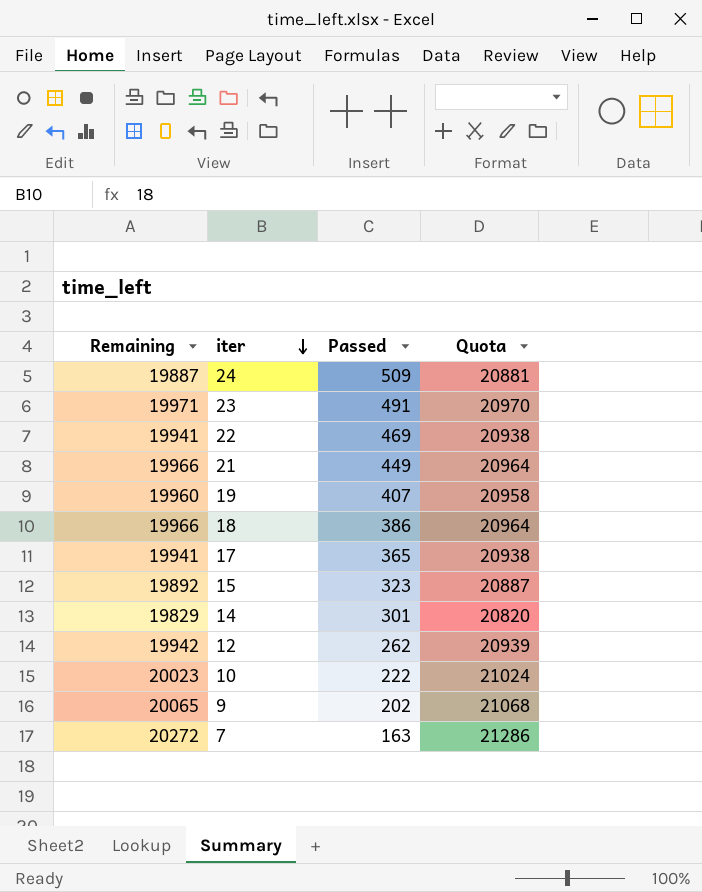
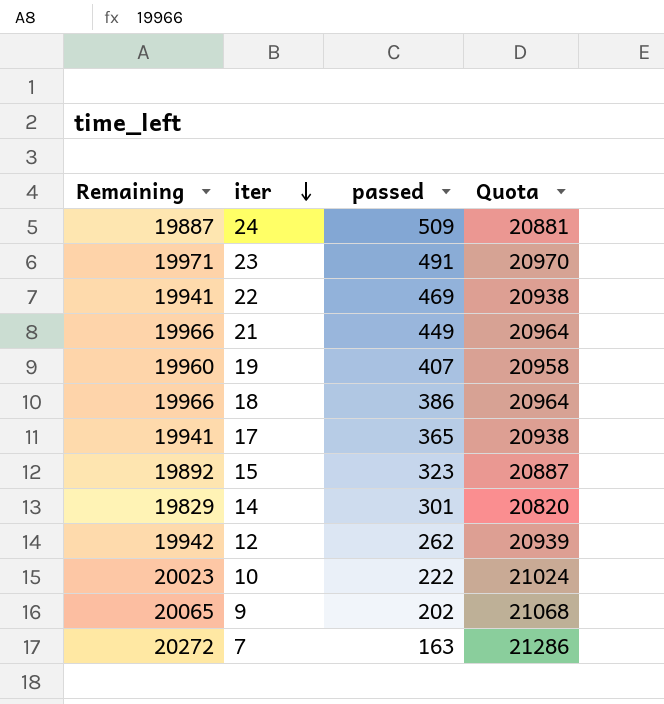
column name: Passed -> passed

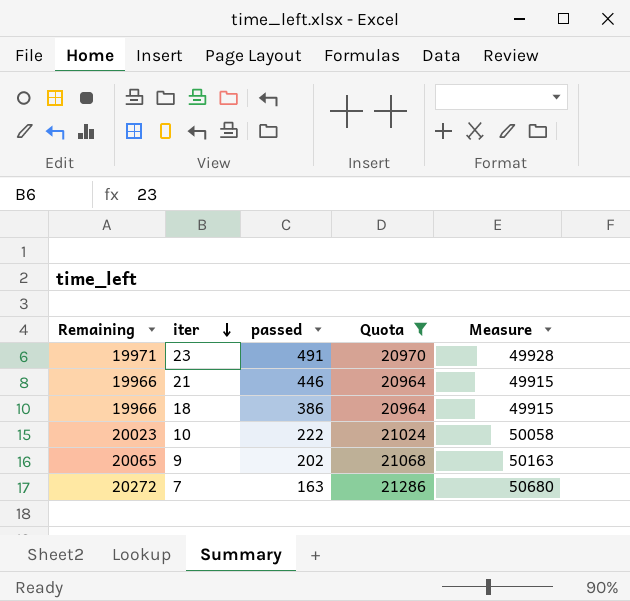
filter: none -> Quota >= 20964
column Measure | formula: none -> [Remaining] * 2.5
21 | passed: 449 -> 446

